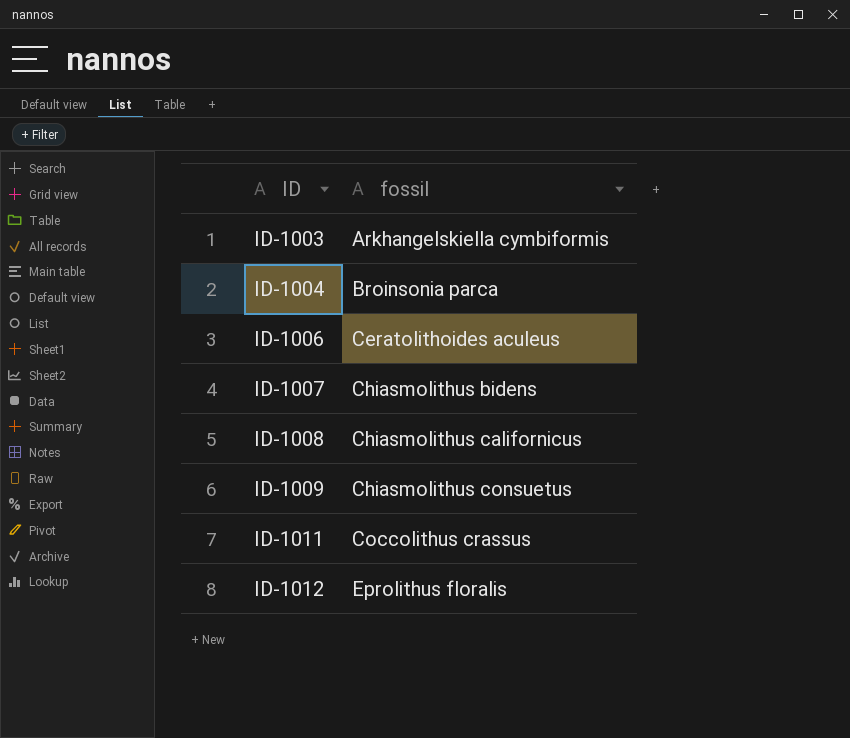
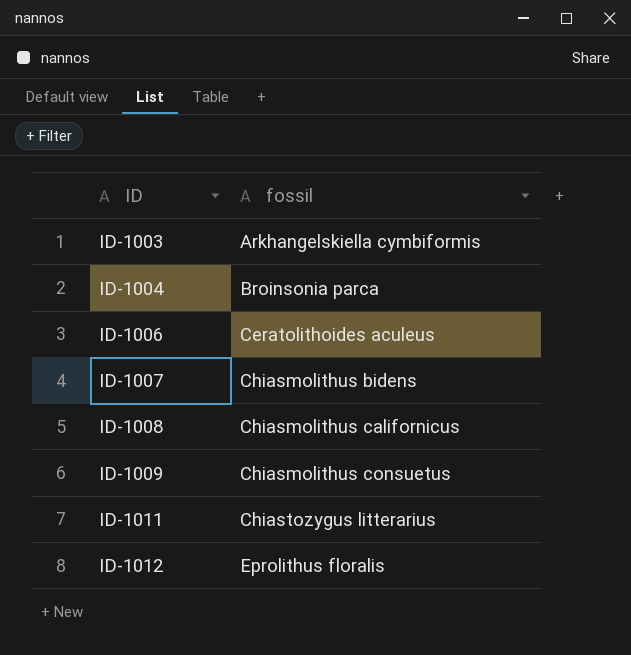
ID-1011 | fossil: Coccolithus crassus -> Chiastozygus litterarius

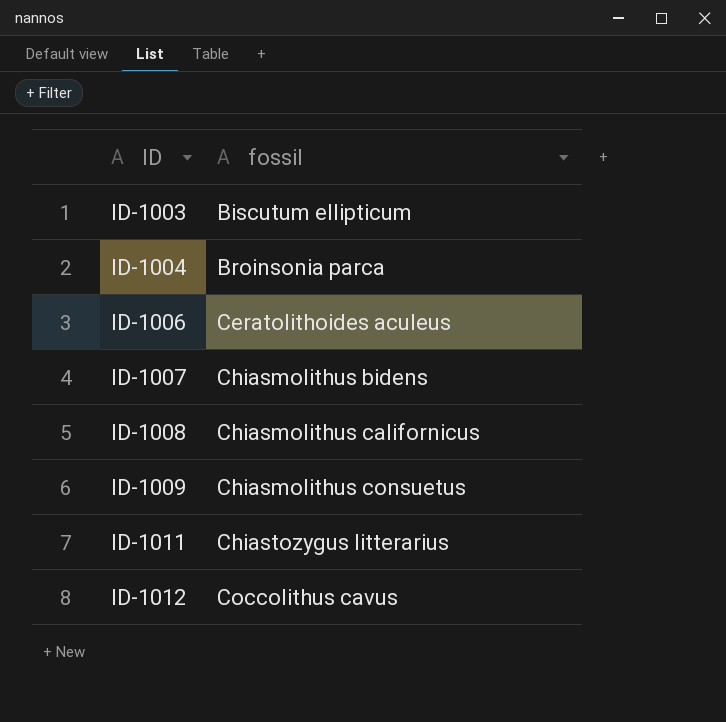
ID-1003 | fossil: Arkhangelskiella cymbiformis -> Biscutum ellipticum
ID-1012 | fossil: Eprolithus floralis -> Coccolithus cavus

